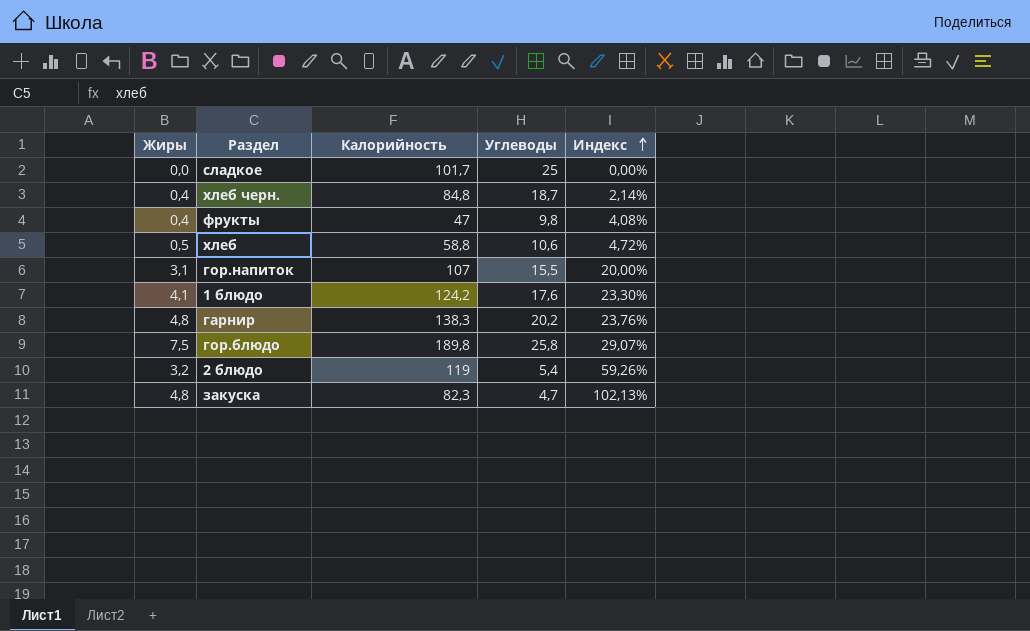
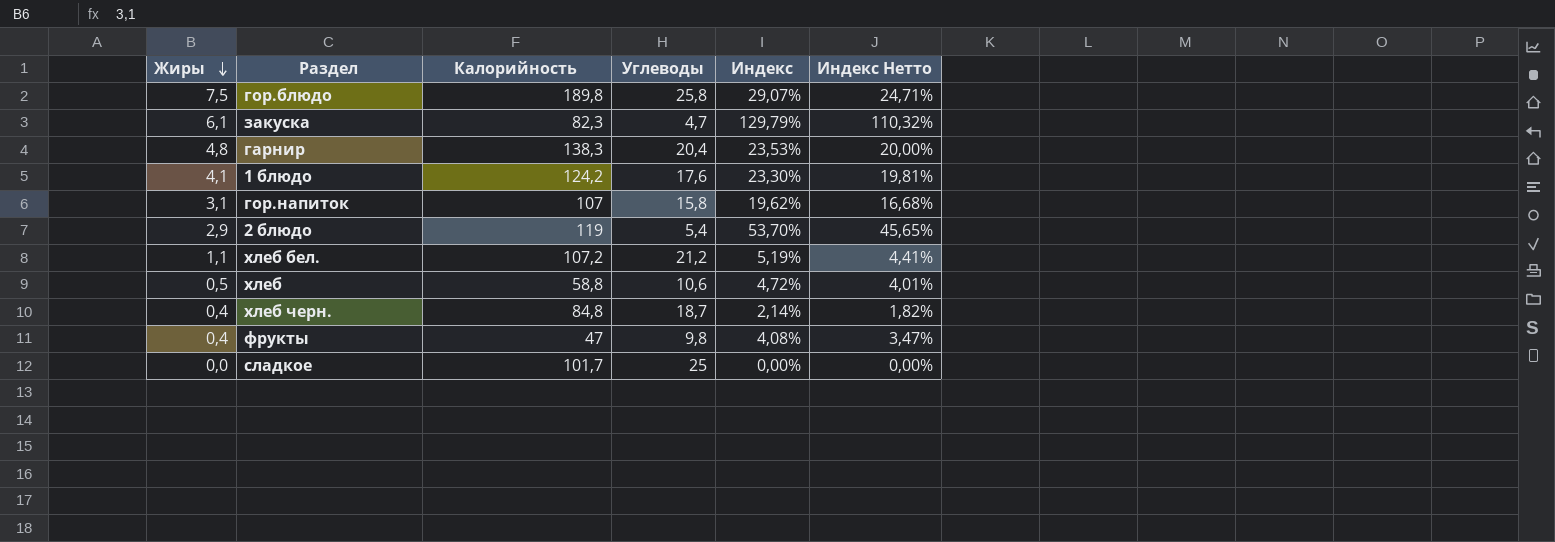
row order: Индекс ascending -> Жиры descending
column Индекс Нетто | formula: none -> [Индекс] * 0,85
закуска | Жиры: 4,8 -> 6,1
закуска | Индекс: 102,13% -> 129,79%
гарнир | Углеводы: 20,2 -> 20,4
гарнир | Индекс: 23,76% -> 23,53%
гор.напиток | Углеводы: 15,5 -> 15,8
гор.напиток | Индекс: 20,00% -> 19,62%
2 блюдо | Жиры: 3,2 -> 2,9
2 блюдо | Индекс: 59,26% -> 53,70%
row хлеб бел.: none -> 1,1 | 107,2 | 21,2 | 5,19% | 4,41%

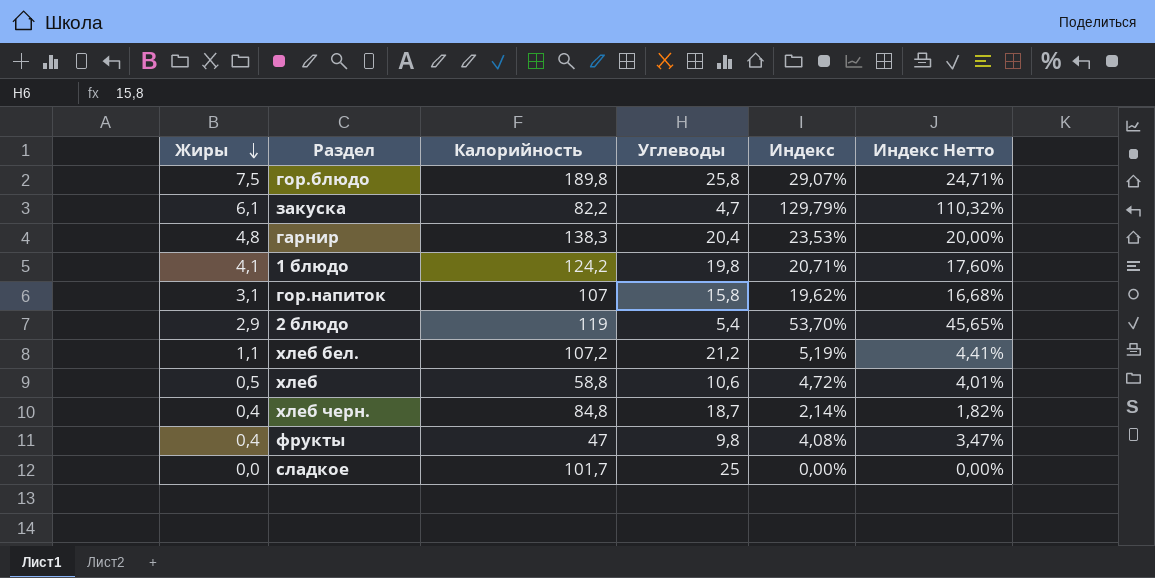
закуска | Калорийность: 82,3 -> 82,2
1 блюдо | Углеводы: 17,6 -> 19,8
1 блюдо | Индекс: 23,30% -> 20,71%
1 блюдо | Индекс Нетто: 19,81% -> 17,60%

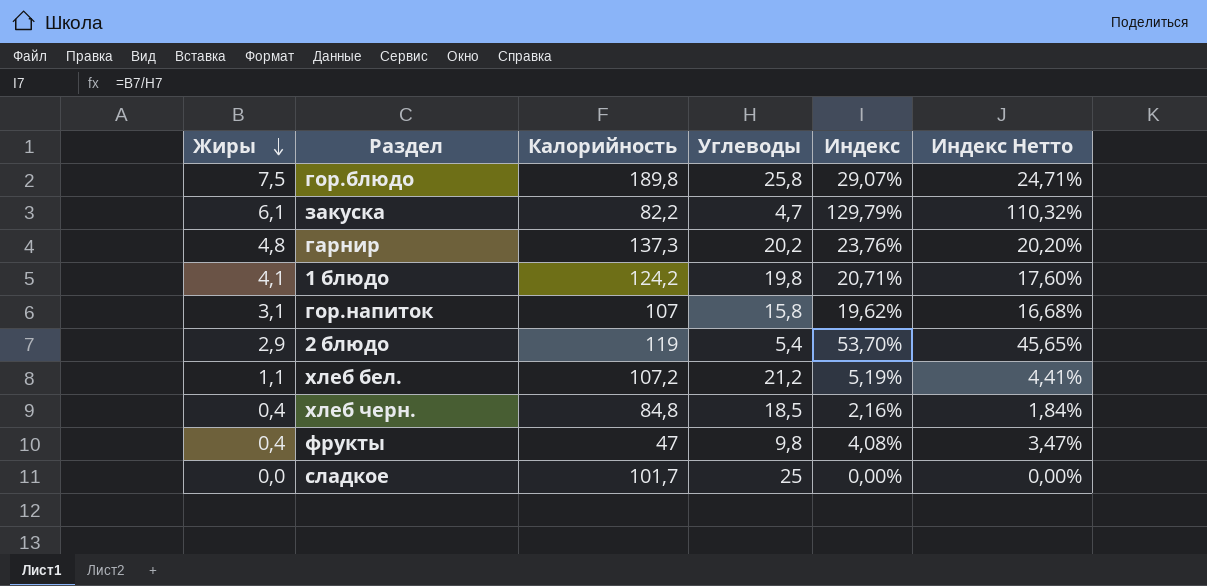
row хлеб: 0,5 | 58,8 | 10,6 | 4,72% | 4,01% -> none
гарнир | Калорийность: 138,3 -> 137,3
гарнир | Углеводы: 20,4 -> 20,2
гарнир | Индекс: 23,53% -> 23,76%
гарнир | Индекс Нетто: 20,00% -> 20,20%
хлеб черн. | Углеводы: 18,7 -> 18,5
хлеб черн. | Индекс: 2,14% -> 2,16%
хлеб черн. | Индекс Нетто: 1,82% -> 1,84%

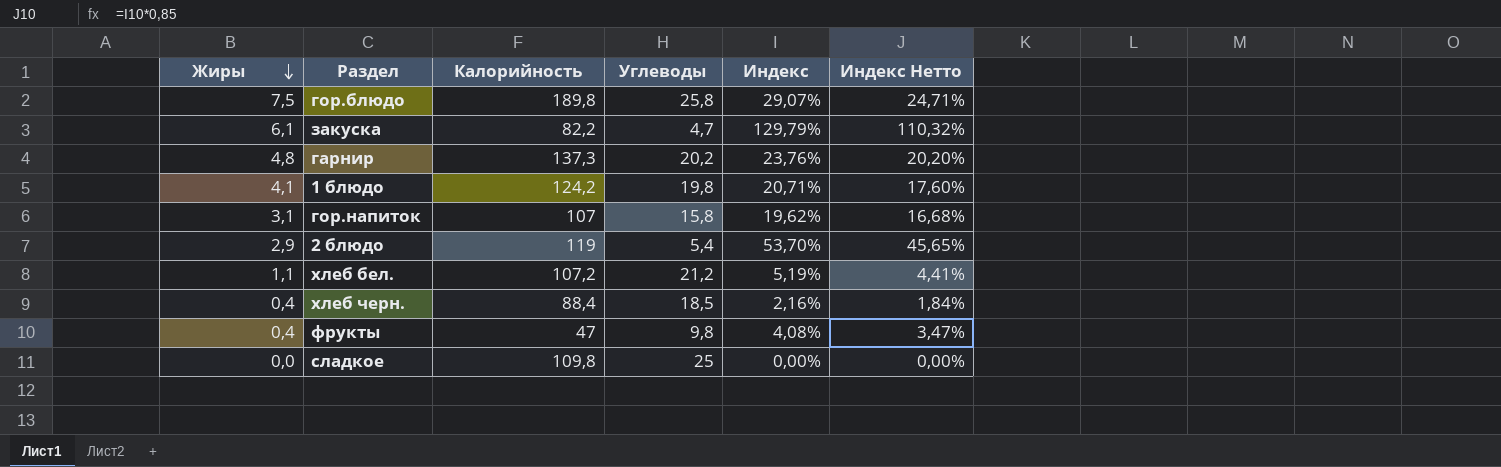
хлеб черн. | Калорийность: 84,8 -> 88,4
сладкое | Калорийность: 101,7 -> 109,8

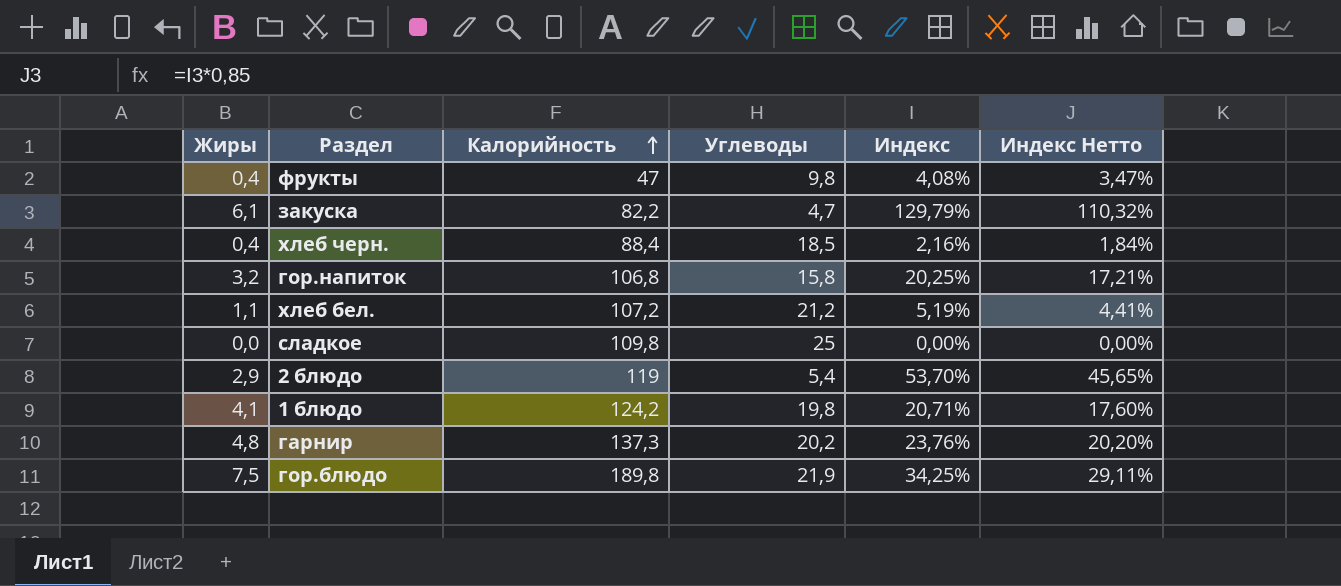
row order: Жиры descending -> Калорийность ascending
гор.напиток | Жиры: 3,1 -> 3,2
гор.напиток | Калорийность: 107 -> 106,8
гор.напиток | Индекс: 19,62% -> 20,25%
гор.напиток | Индекс Нетто: 16,68% -> 17,21%
гор.блюдо | Углеводы: 25,8 -> 21,9
гор.блюдо | Индекс: 29,07% -> 34,25%
гор.блюдо | Индекс Нетто: 24,71% -> 29,11%

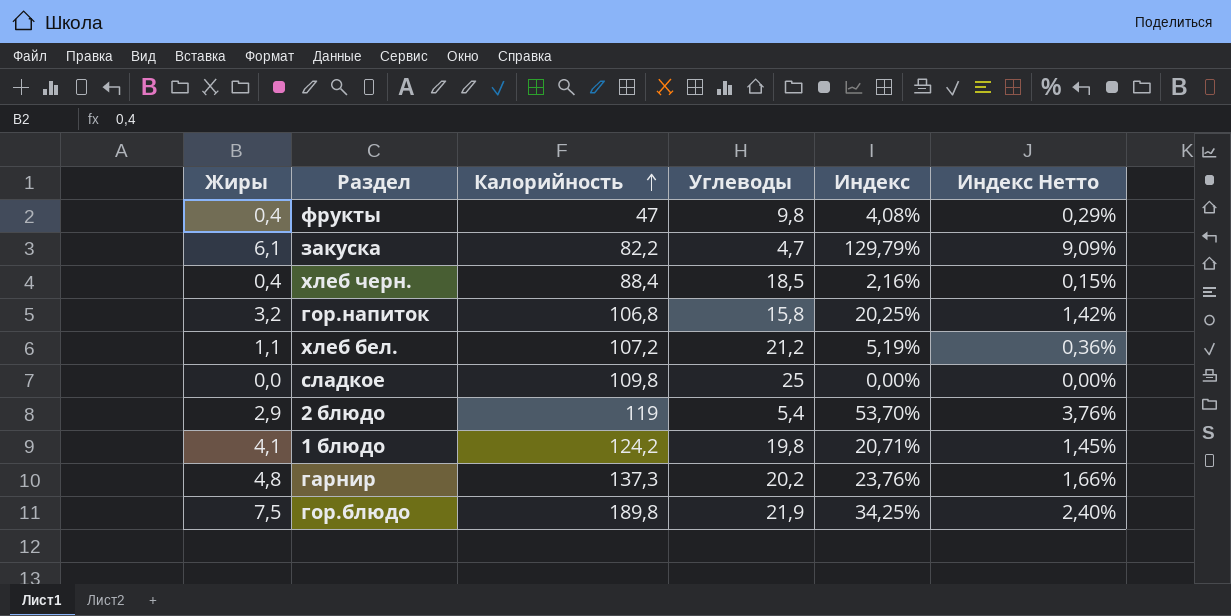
column Индекс Нетто | formula: [Индекс] * 0,85 -> [Индекс] * 0,07

